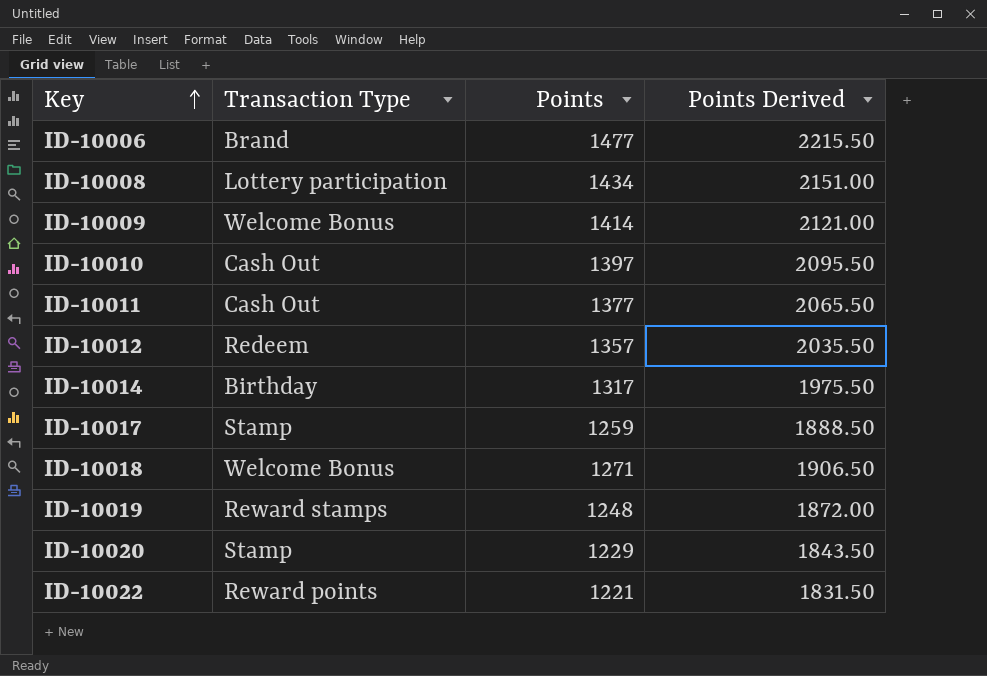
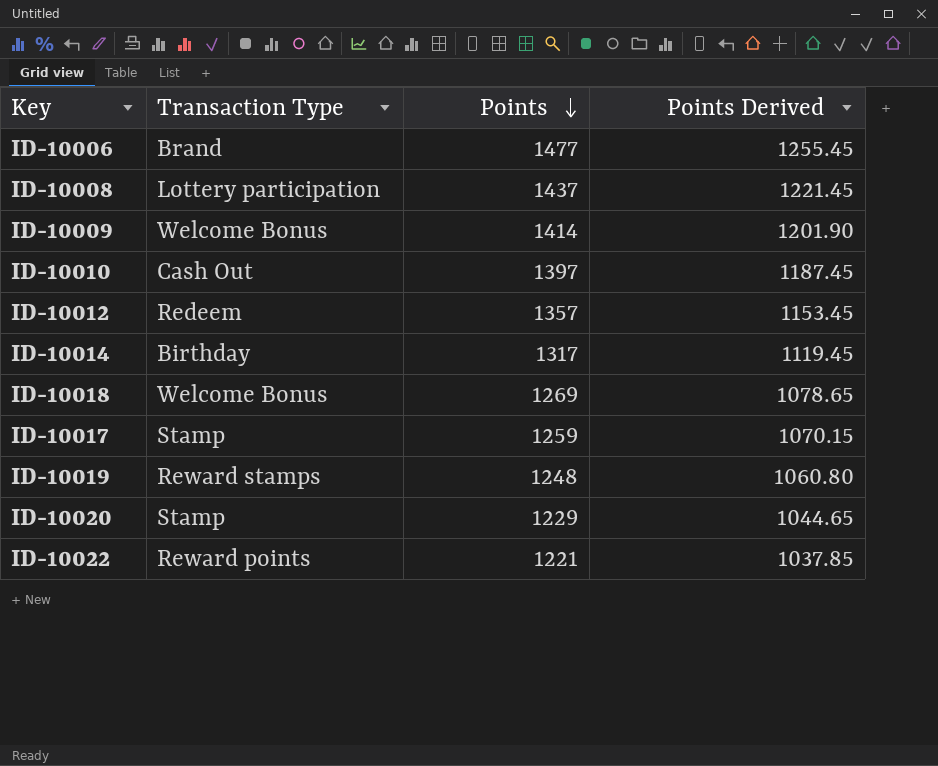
row order: Key ascending -> Points descending
column Points Derived | formula: [Points] * 1.5 -> [Points] * 0.85
row ID-10011: Cash Out | 1377 | 2065.50 -> none
ID-10008 | Points: 1434 -> 1437
ID-10018 | Points: 1271 -> 1269

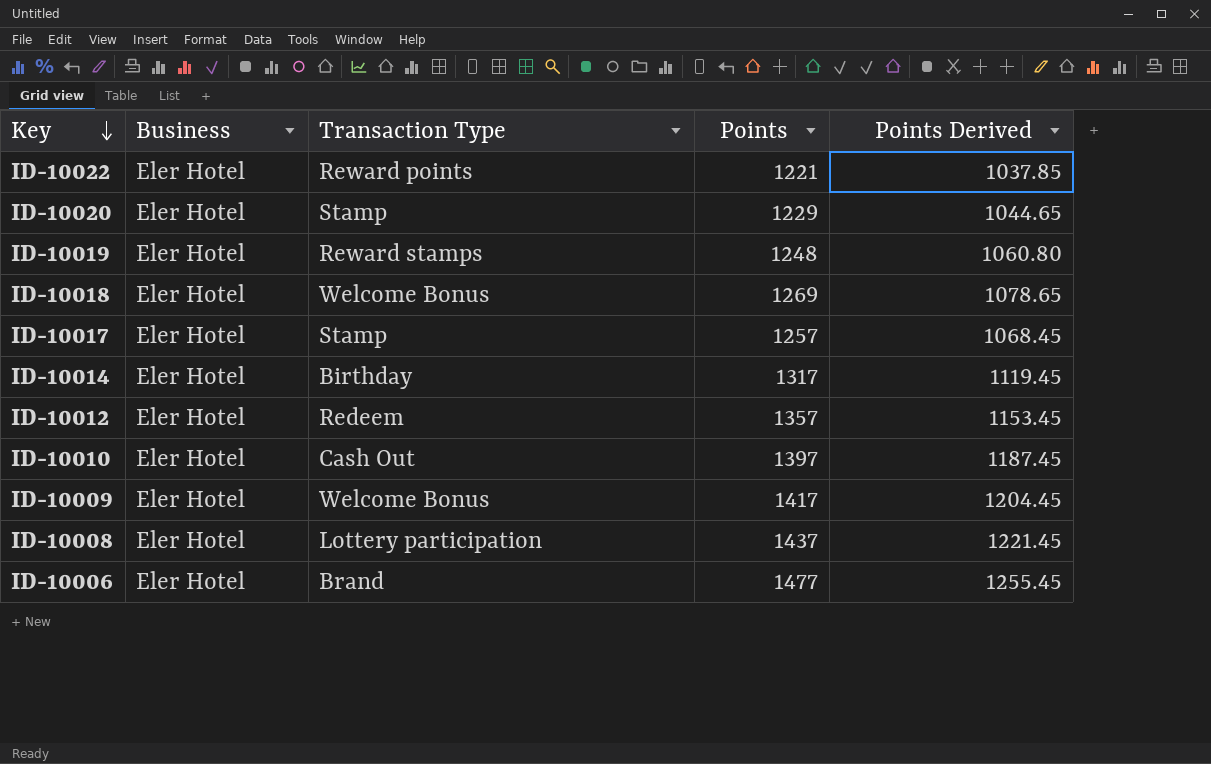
row order: Points descending -> Key descending
column Business | position: none -> 2
ID-10017 | Points: 1259 -> 1257
ID-10017 | Points Derived: 1070.15 -> 1068.45
ID-10009 | Points: 1414 -> 1417
ID-10009 | Points Derived: 1201.90 -> 1204.45

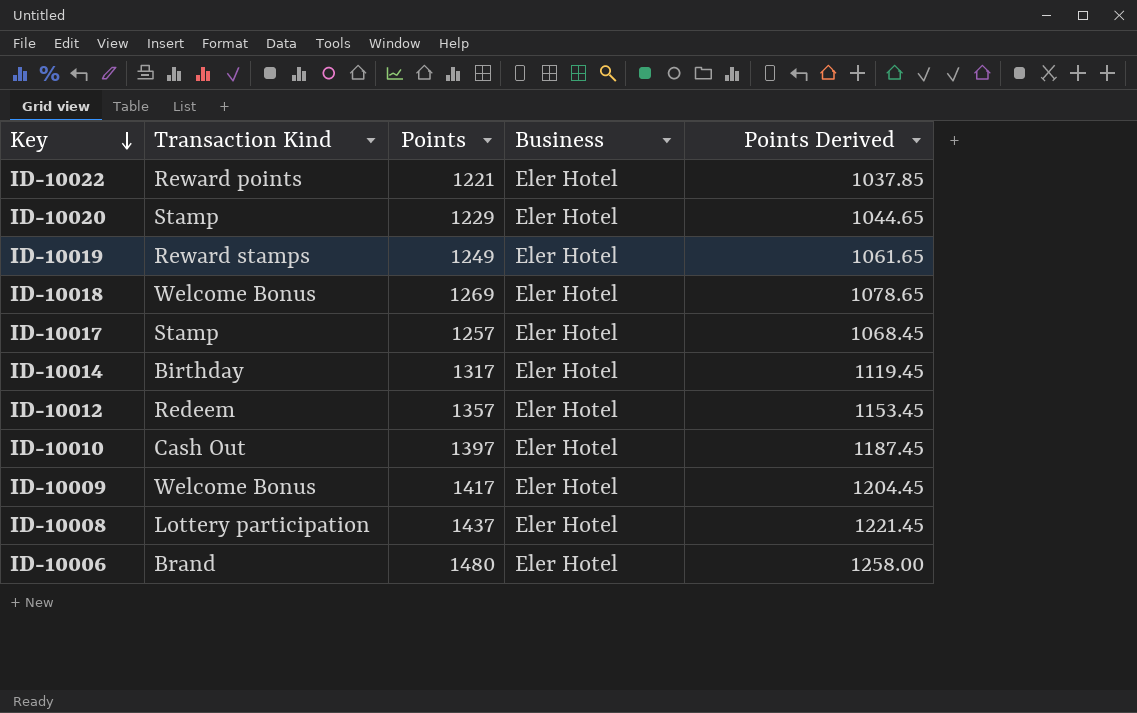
column name: Transaction Type -> Transaction Kind
column Business | position: 2 -> 4
ID-10019 | Points: 1248 -> 1249
ID-10019 | Points Derived: 1060.80 -> 1061.65
ID-10006 | Points: 1477 -> 1480
ID-10006 | Points Derived: 1255.45 -> 1258.00

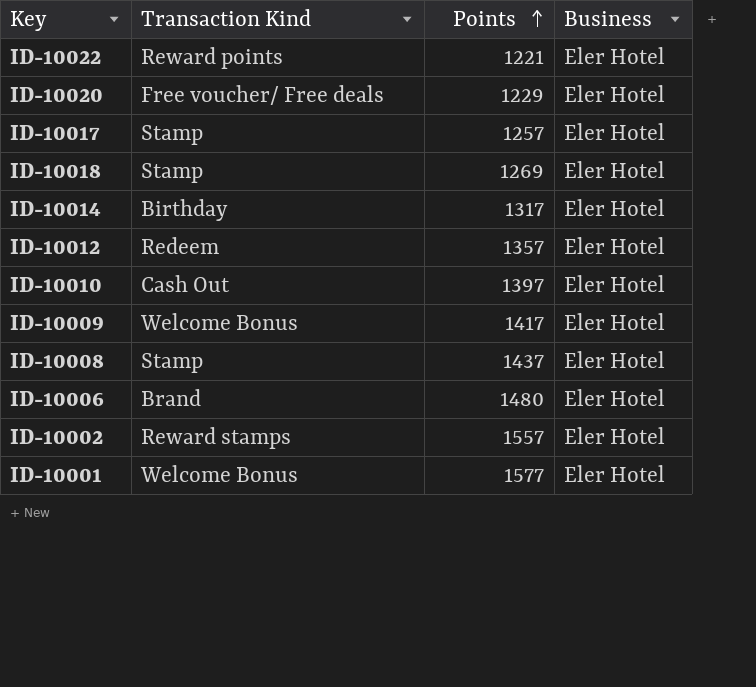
row order: Key descending -> Points ascending
column Points Derived | formula: [Points] * 0.85 -> none
row ID-10019: Reward stamps | 1249 | Eler Hotel | 1061.65 -> none
ID-10020 | Transaction Kind: Stamp -> Free voucher/ Free deals
ID-10018 | Transaction Kind: Welcome Bonus -> Stamp
ID-10008 | Transaction Kind: Lottery participation -> Stamp
row ID-10002: none -> Reward stamps | 1557 | Eler Hotel
row ID-10001: none -> Welcome Bonus | 1577 | Eler Hotel

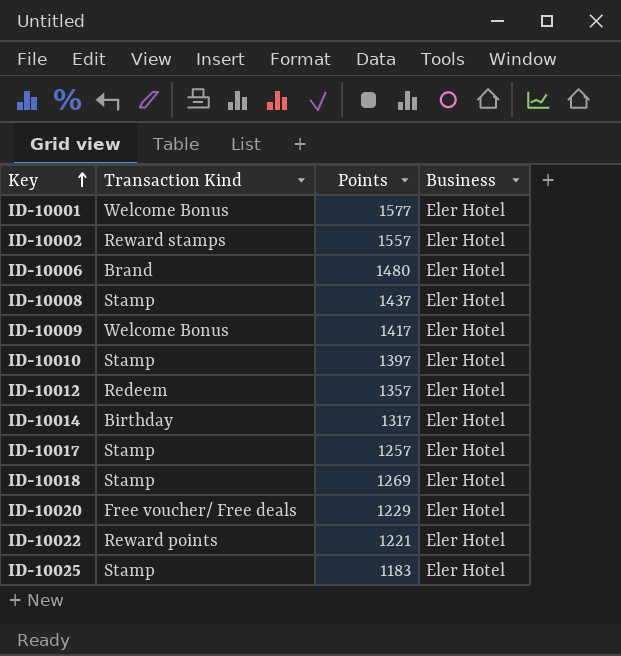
row order: Points ascending -> Key ascending
ID-10010 | Transaction Kind: Cash Out -> Stamp
row ID-10025: none -> Stamp | 1183 | Eler Hotel

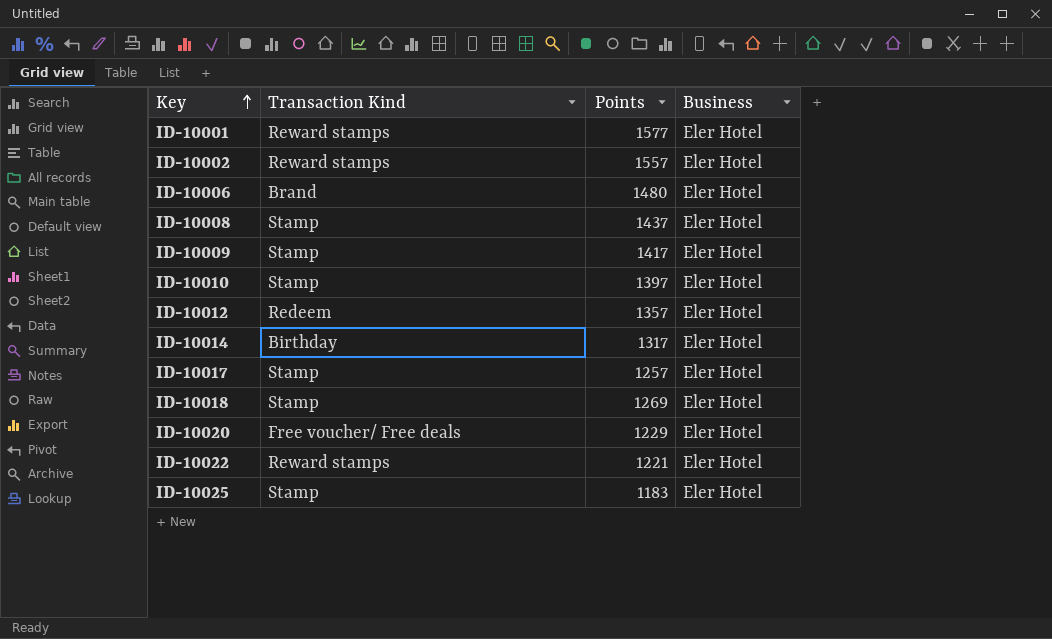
ID-10001 | Transaction Kind: Welcome Bonus -> Reward stamps
ID-10009 | Transaction Kind: Welcome Bonus -> Stamp
ID-10022 | Transaction Kind: Reward points -> Reward stamps

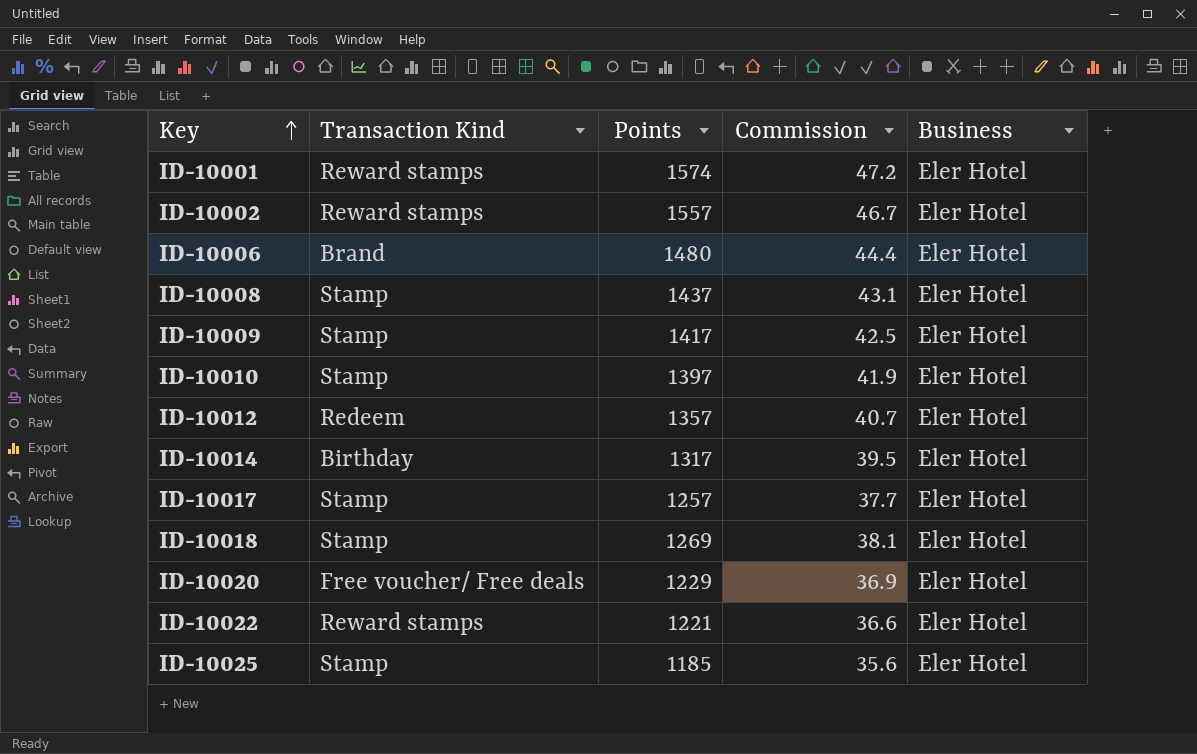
column Commission | formula: none -> [Points] * 0.03
ID-10001 | Points: 1577 -> 1574
ID-10025 | Points: 1183 -> 1185

